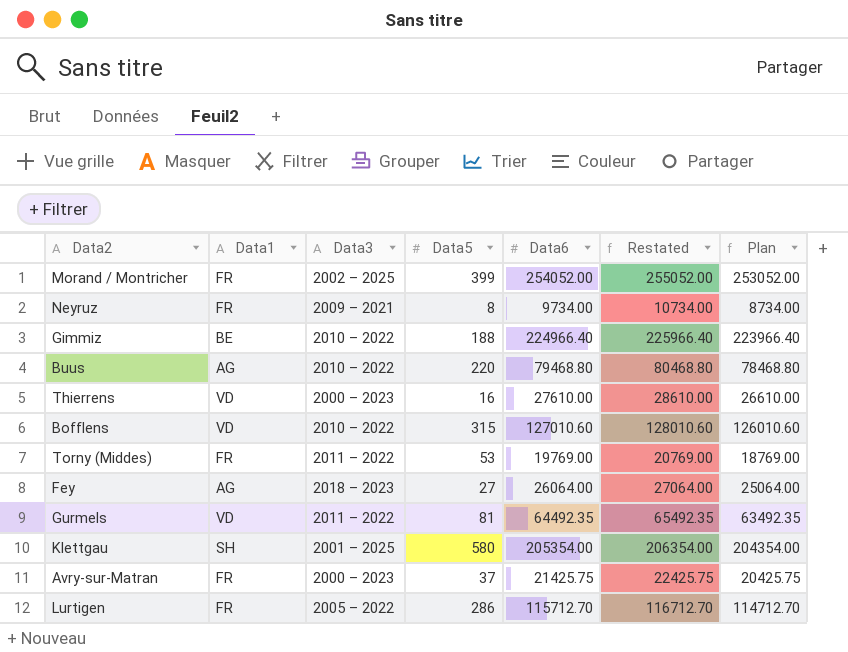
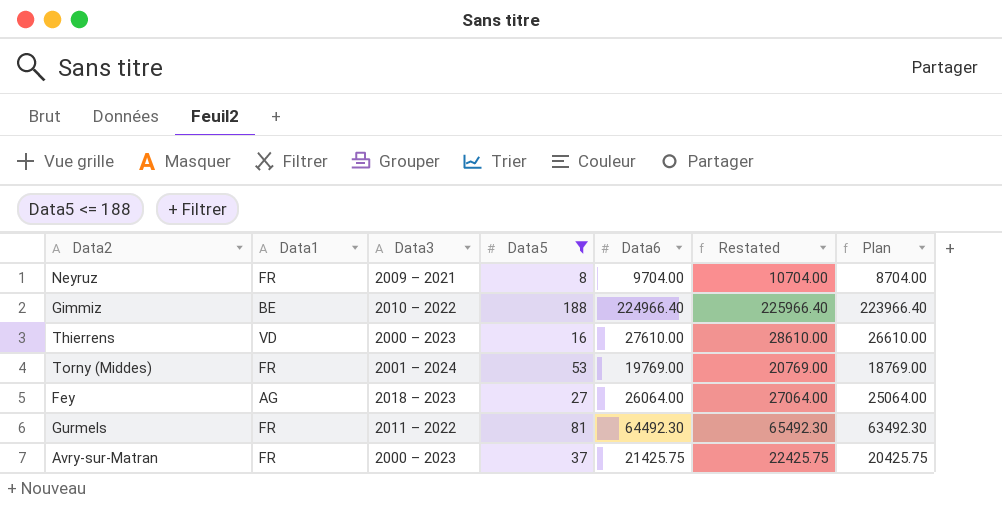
filter: none -> Data5 <= 188
Neyruz | Data6: 9734.00 -> 9704.00
Neyruz | Restated: 10734.00 -> 10704.00
Neyruz | Plan: 8734.00 -> 8704.00
Torny (Middes) | Data3: 2011 – 2022 -> 2001 – 2024
Gurmels | Data1: VD -> FR
Gurmels | Data6: 64492.35 -> 64492.30
Gurmels | Restated: 65492.35 -> 65492.30
Gurmels | Plan: 63492.35 -> 63492.30

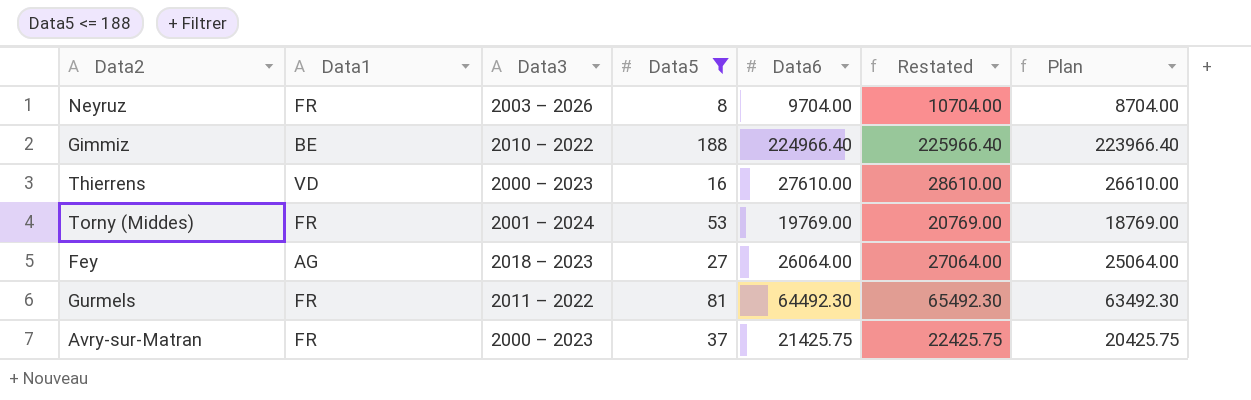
Neyruz | Data3: 2009 – 2021 -> 2003 – 2026

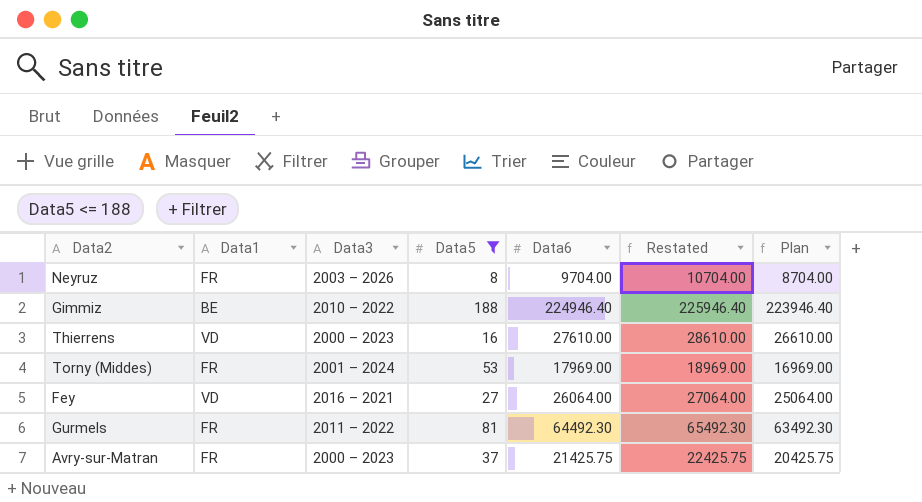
Gimmiz | Data6: 224966.40 -> 224946.40
Gimmiz | Restated: 225966.40 -> 225946.40
Gimmiz | Plan: 223966.40 -> 223946.40
Torny (Middes) | Data6: 19769.00 -> 17969.00
Torny (Middes) | Restated: 20769.00 -> 18969.00
Torny (Middes) | Plan: 18769.00 -> 16969.00
Fey | Data1: AG -> VD
Fey | Data3: 2018 – 2023 -> 2016 – 2021

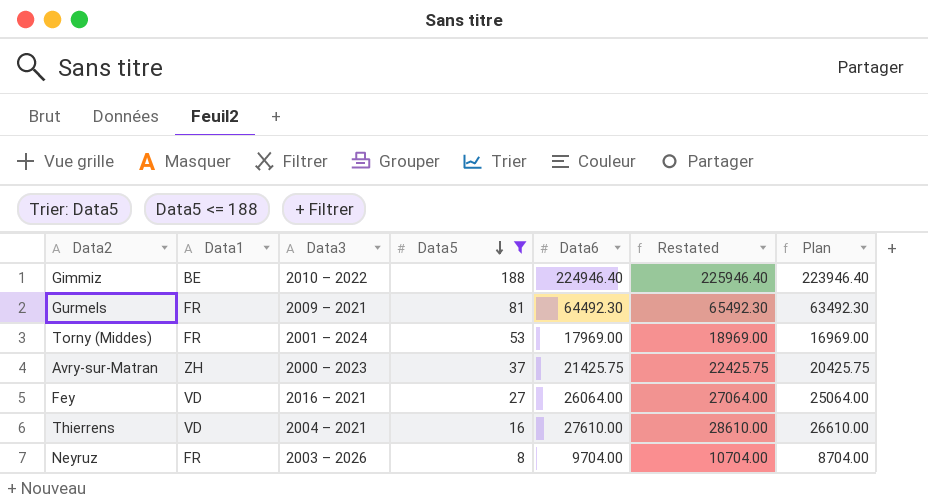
row order: none -> Data5 descending
Gurmels | Data3: 2011 – 2022 -> 2009 – 2021
Avry-sur-Matran | Data1: FR -> ZH
Thierrens | Data3: 2000 – 2023 -> 2004 – 2021

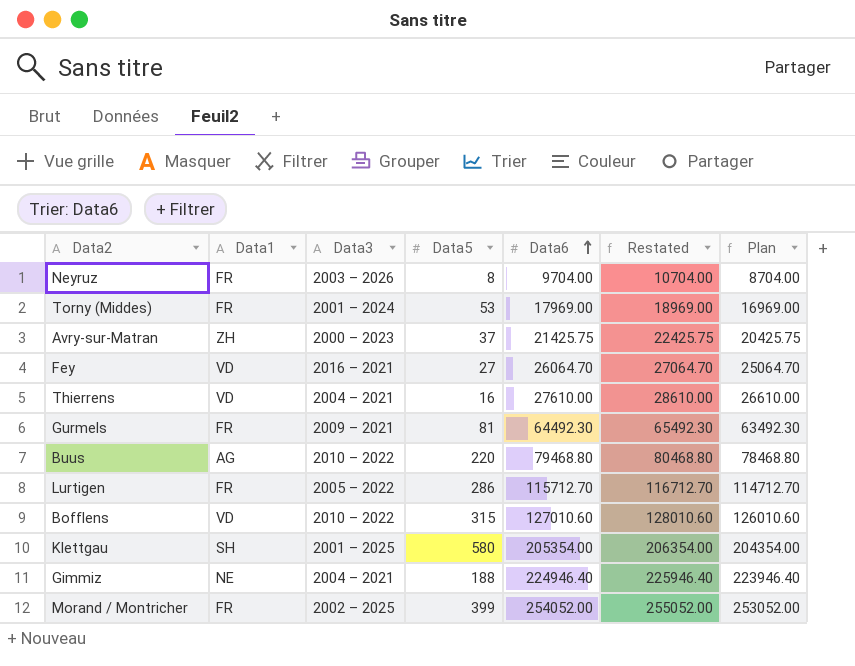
filter: Data5 <= 188 -> none
row order: Data5 descending -> Data6 ascending
Fey | Data6: 26064.00 -> 26064.70
Fey | Restated: 27064.00 -> 27064.70
Fey | Plan: 25064.00 -> 25064.70
Gimmiz | Data1: BE -> NE
Gimmiz | Data3: 2010 – 2022 -> 2004 – 2021

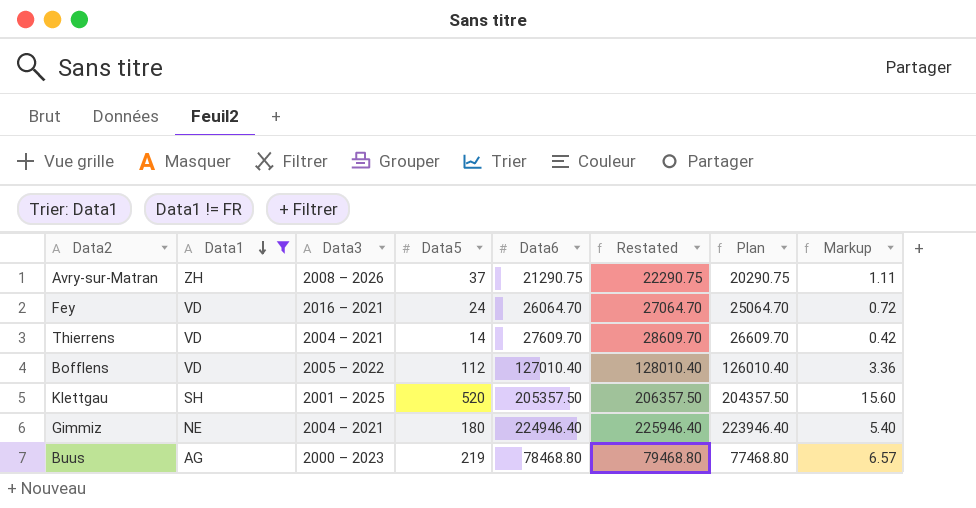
filter: none -> Data1 != FR
row order: Data6 ascending -> Data1 descending
column Markup | formula: none -> [Data5] * 0.03
Avry-sur-Matran | Data3: 2000 – 2023 -> 2008 – 2026
Avry-sur-Matran | Data6: 21425.75 -> 21290.75
Avry-sur-Matran | Restated: 22425.75 -> 22290.75
Avry-sur-Matran | Plan: 20425.75 -> 20290.75
Fey | Data5: 27 -> 24
Thierrens | Data5: 16 -> 14
Thierrens | Data6: 27610.00 -> 27609.70
Thierrens | Restated: 28610.00 -> 28609.70
Thierrens | Plan: 26610.00 -> 26609.70
Bofflens | Data3: 2010 – 2022 -> 2005 – 2022
Bofflens | Data5: 315 -> 112
Bofflens | Data6: 127010.60 -> 127010.40
Bofflens | Restated: 128010.60 -> 128010.40
Bofflens | Plan: 126010.60 -> 126010.40
Klettgau | Data5: 580 -> 520
Klettgau | Data6: 205354.00 -> 205357.50
Klettgau | Restated: 206354.00 -> 206357.50
Klettgau | Plan: 204354.00 -> 204357.50
Gimmiz | Data5: 188 -> 180
Buus | Data3: 2010 – 2022 -> 2000 – 2023
Buus | Data5: 220 -> 219
Buus | Data6: 79468.80 -> 78468.80
Buus | Restated: 80468.80 -> 79468.80
Buus | Plan: 78468.80 -> 77468.80

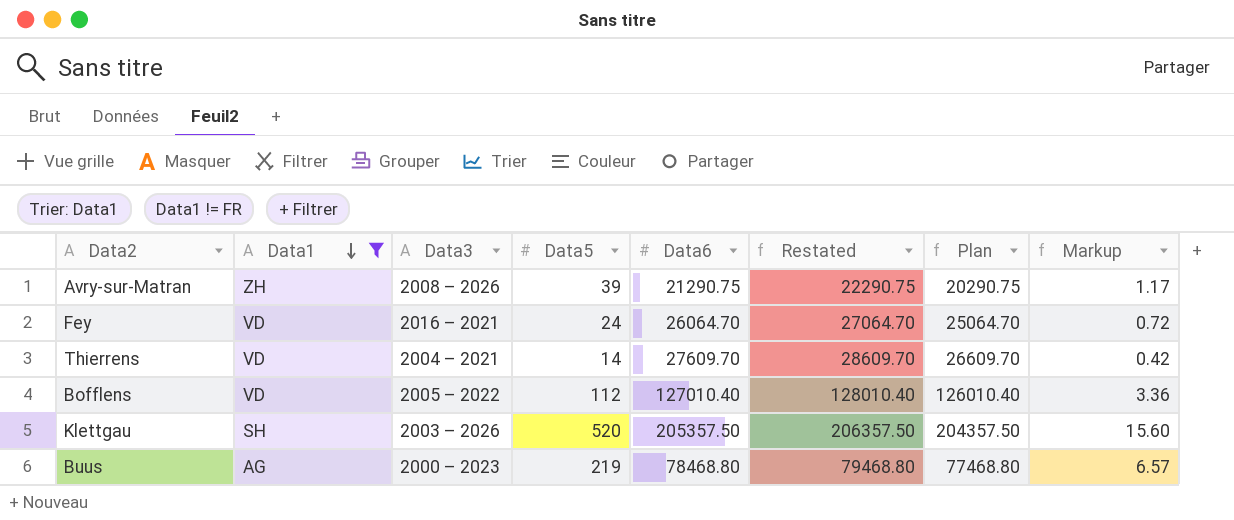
row Gimmiz: NE | 2004 – 2021 | 180 | 224946.40 | 225946.40 | 223946.40 | 5.40 -> none
Avry-sur-Matran | Data5: 37 -> 39
Avry-sur-Matran | Markup: 1.11 -> 1.17
Klettgau | Data3: 2001 – 2025 -> 2003 – 2026

